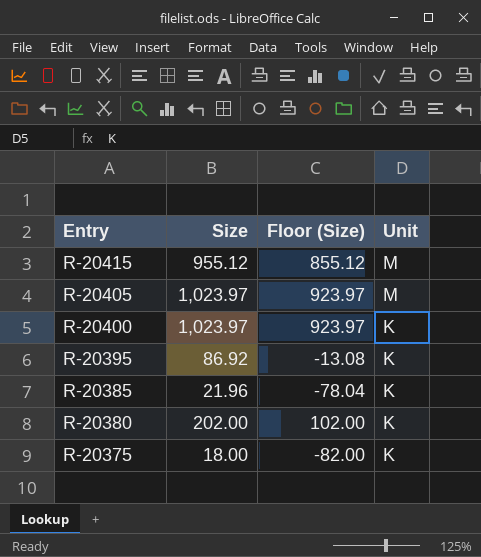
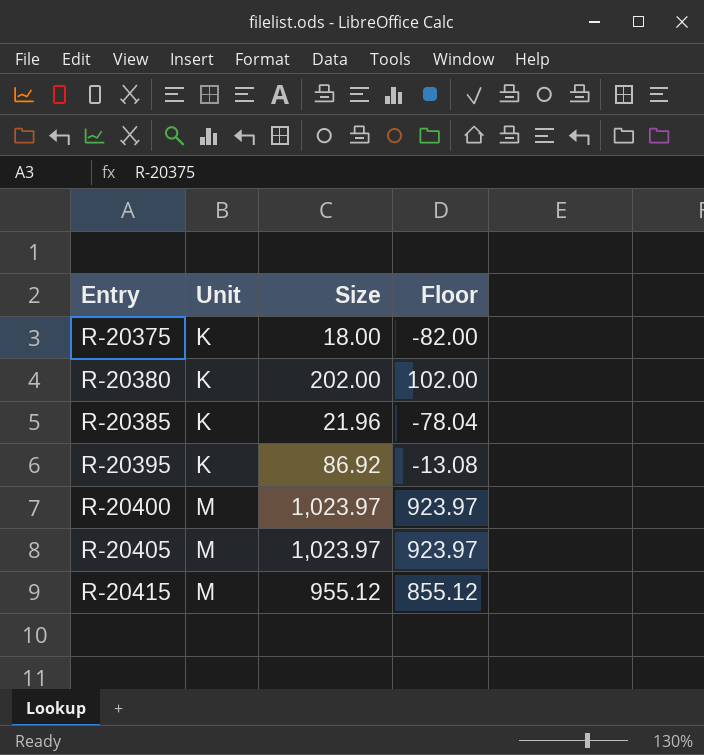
row order: Entry descending -> Entry ascending
column Unit | position: 4 -> 2
column name: Floor (Size) -> Floor
R-20400 | Unit: K -> M

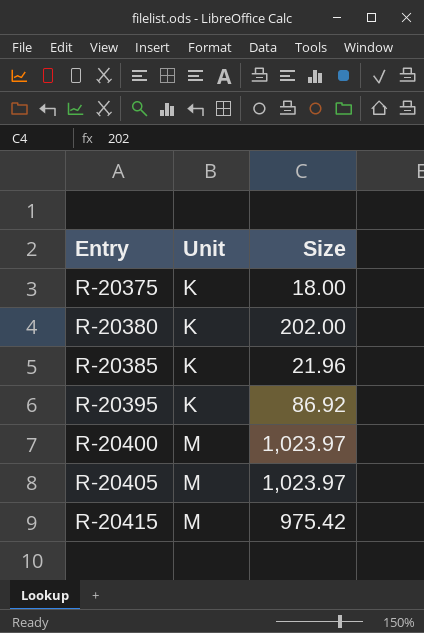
column Floor | formula: [Size] - 100 -> none
R-20415 | Size: 955.12 -> 975.42

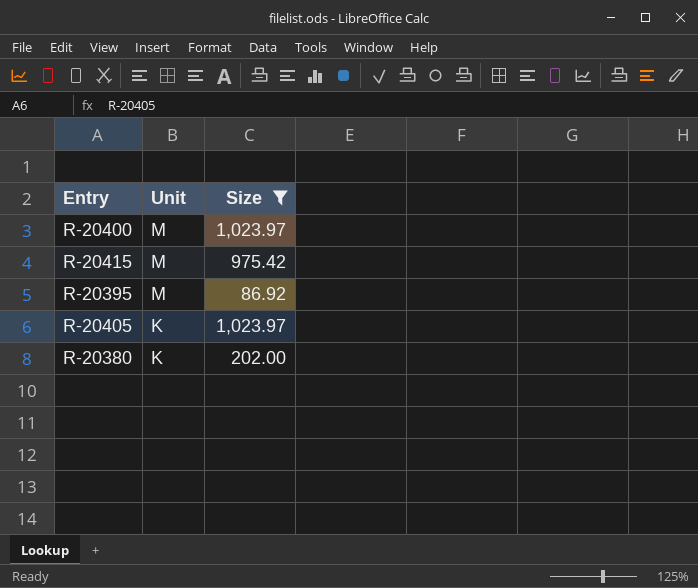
filter: none -> Size >= 86.92
row order: Entry ascending -> Unit descending
R-20395 | Unit: K -> M
R-20405 | Unit: M -> K

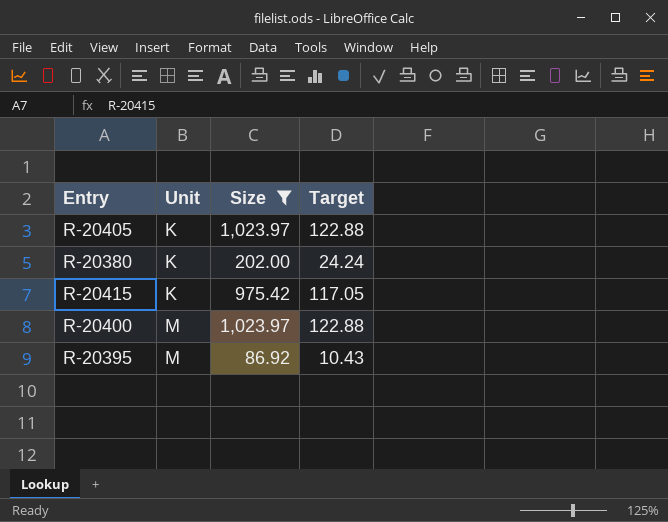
row order: Unit descending -> Unit ascending
column Target | formula: none -> [Size] * 0.12
R-20415 | Unit: M -> K

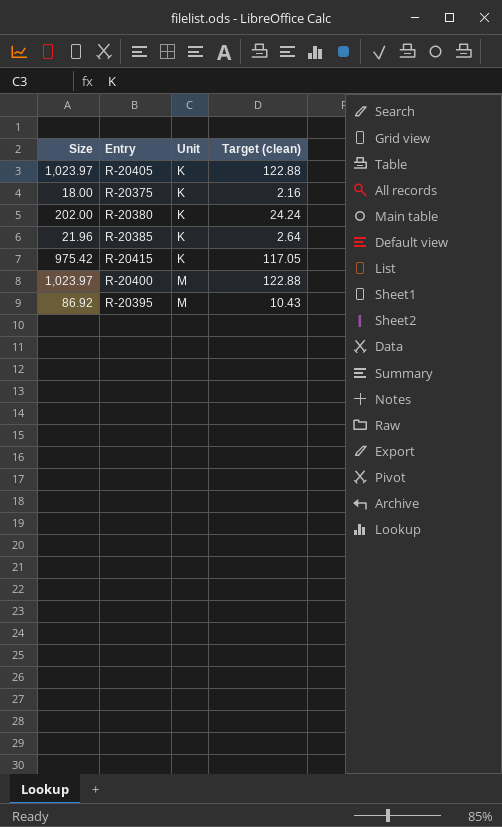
filter: Size >= 86.92 -> none
column Size | position: 3 -> 1
column name: Target -> Target (clean)

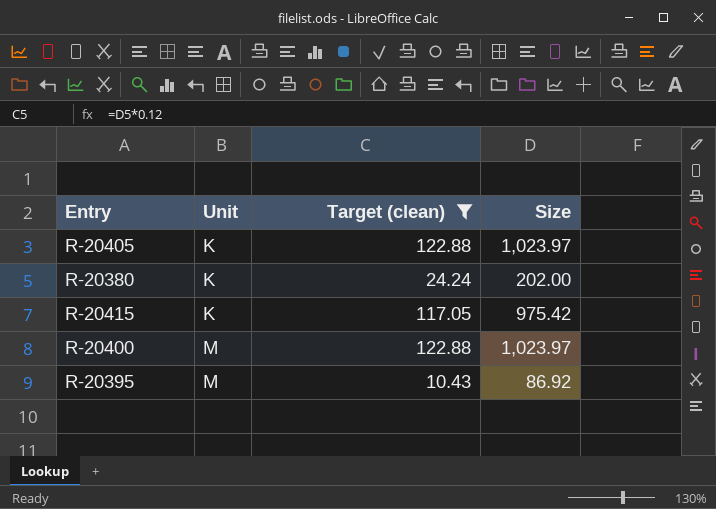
filter: none -> Target (clean) >= 10.43
column Size | position: 1 -> 4

